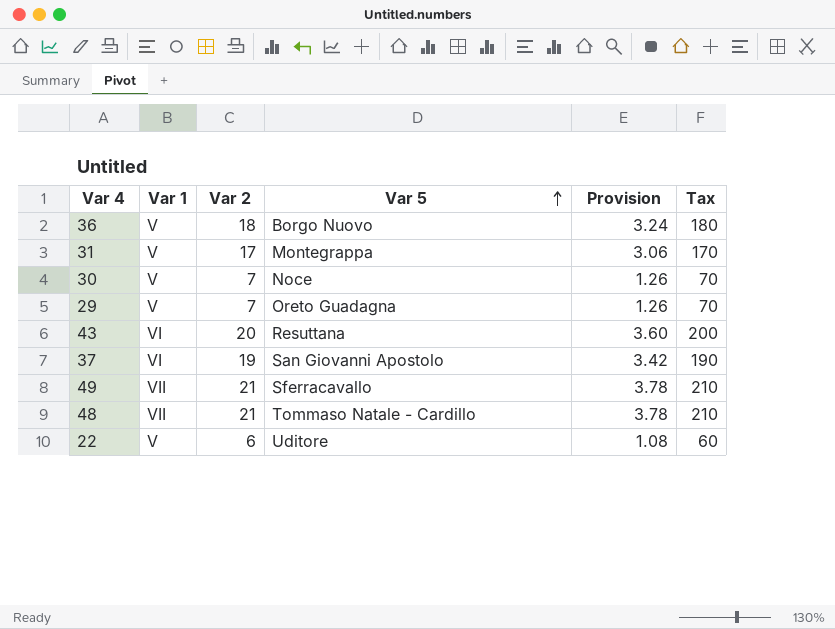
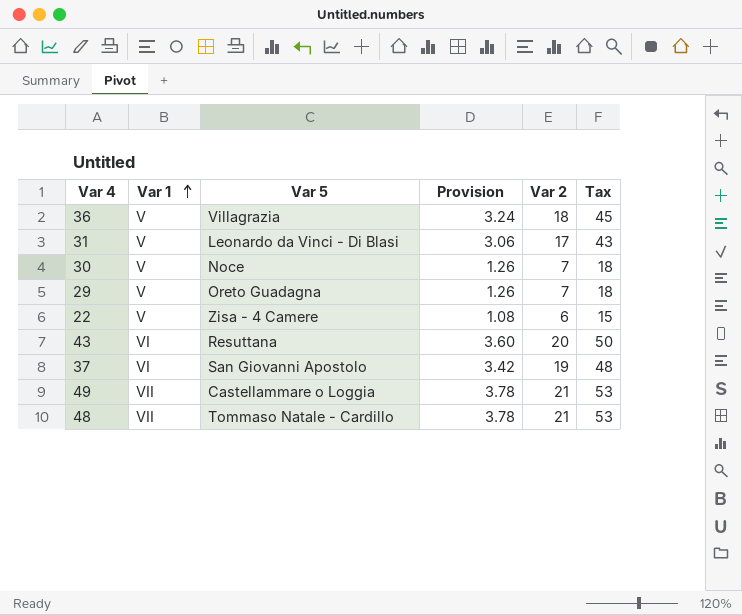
row order: Var 5 ascending -> Var 1 ascending
column Var 2 | position: 3 -> 5
column Tax | formula: [Var 2] * 10 -> [Var 2] * 2.5
36 | Var 5: Borgo Nuovo -> Villagrazia
31 | Var 5: Montegrappa -> Leonardo da Vinci - Di Blasi
22 | Var 5: Uditore -> Zisa - 4 Camere
49 | Var 5: Sferracavallo -> Castellammare o Loggia

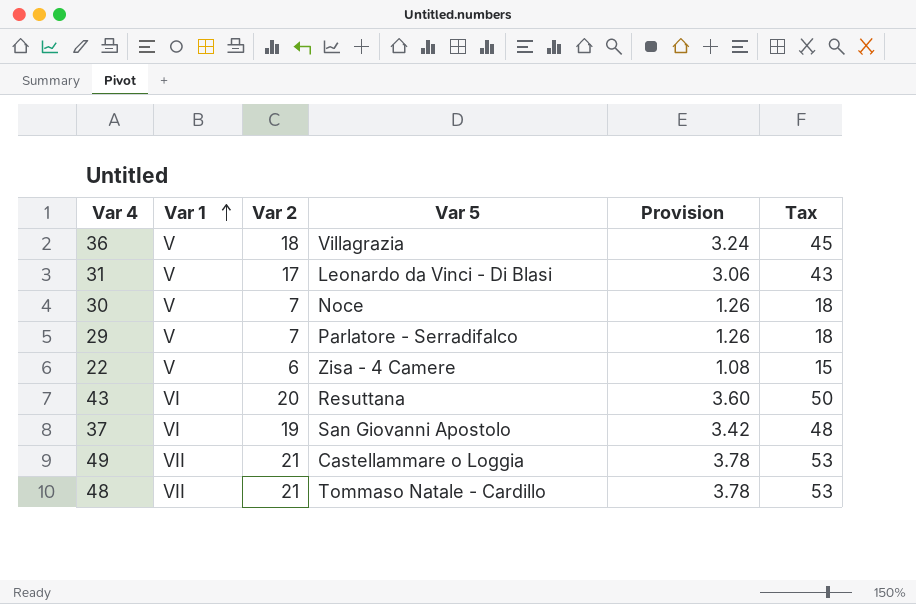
column Var 2 | position: 5 -> 3
29 | Var 5: Oreto Guadagna -> Parlatore - Serradifalco

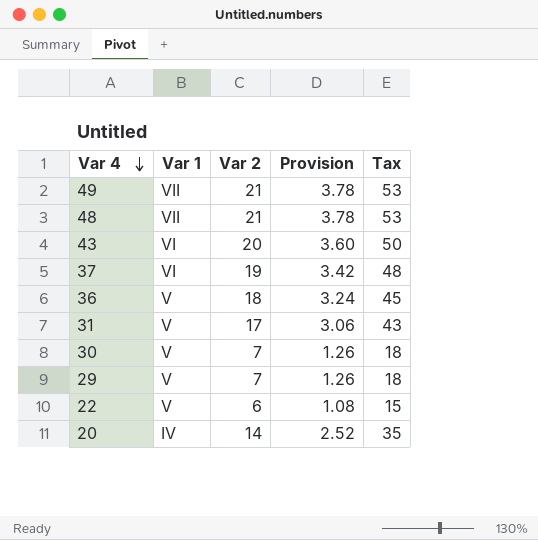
row order: Var 1 ascending -> Var 4 descending
column Var 5 | position: 4 -> none
row 20: none -> IV | 14 | 2.52 | 35

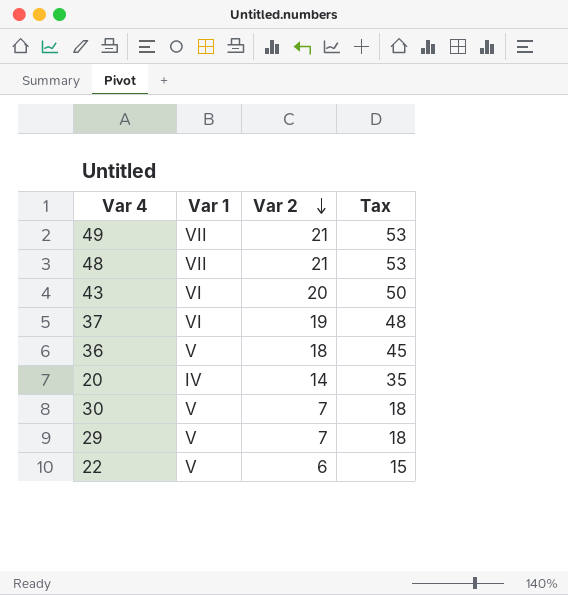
row order: Var 4 descending -> Var 2 descending
column Provision | formula: [Var 2] * 0.18 -> none
row 31: V | 17 | 3.06 | 43 -> none

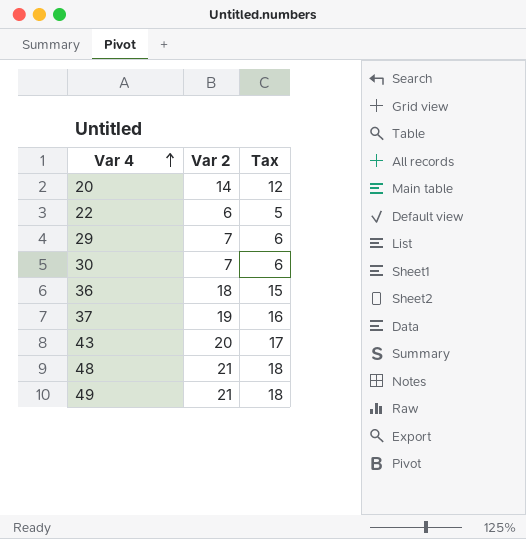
row order: Var 2 descending -> Var 4 ascending
column Var 1 | position: 2 -> none
column Tax | formula: [Var 2] * 2.5 -> [Var 2] * 0.85

